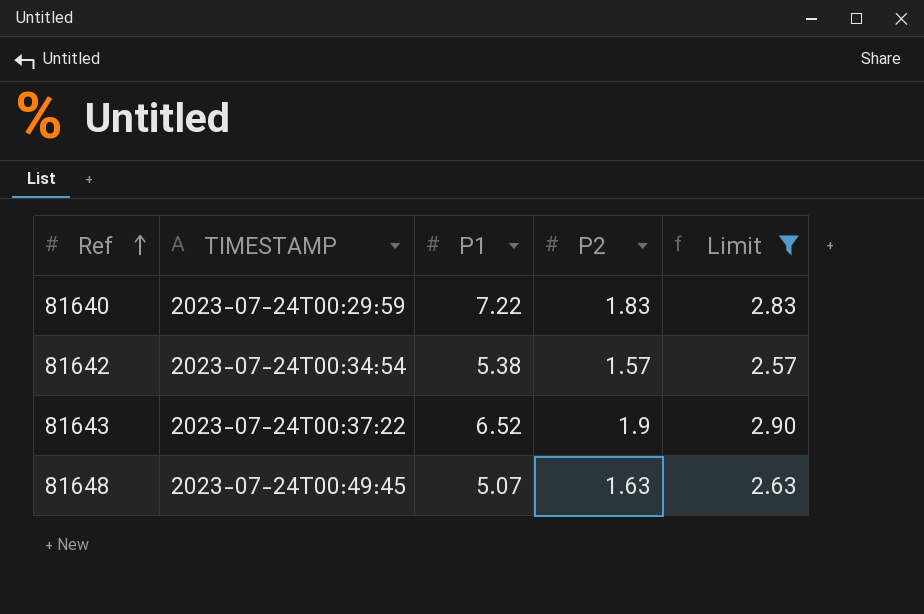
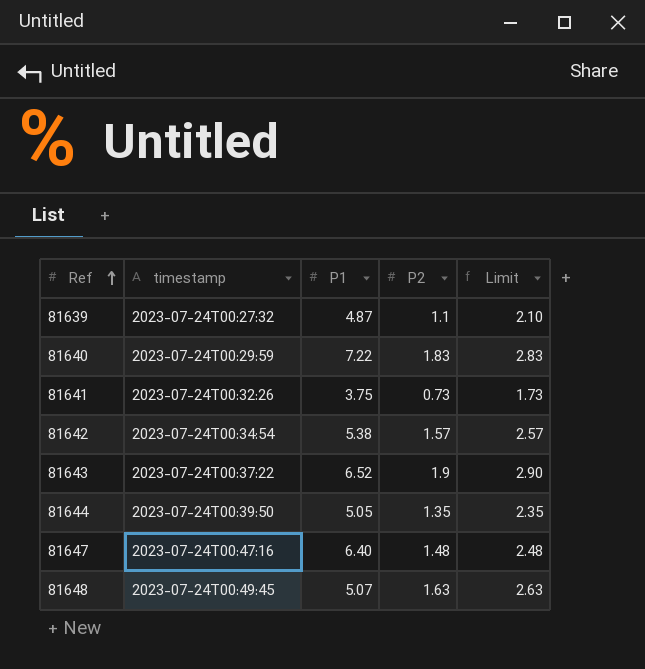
filter: Limit >= 2.57 -> none
column name: TIMESTAMP -> timestamp

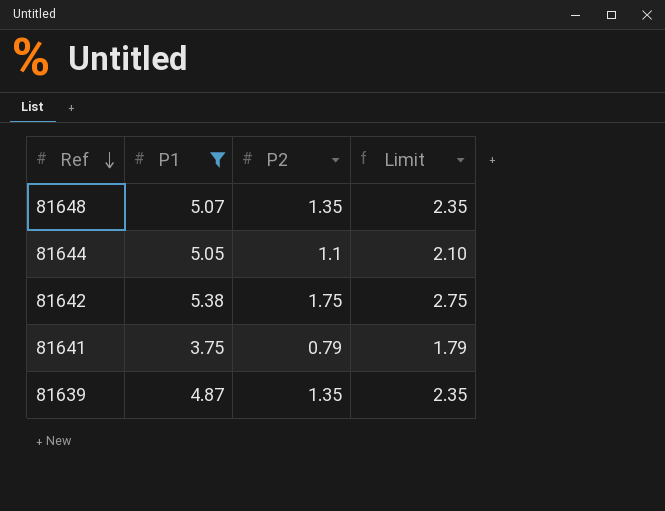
filter: none -> P1 <= 5.38
row order: Ref ascending -> Ref descending
column timestamp | position: 2 -> none
81648 | P2: 1.63 -> 1.35
81648 | Limit: 2.63 -> 2.35
81644 | P2: 1.35 -> 1.1
81644 | Limit: 2.35 -> 2.10
81642 | P2: 1.57 -> 1.75
81642 | Limit: 2.57 -> 2.75
81641 | P2: 0.73 -> 0.79
81641 | Limit: 1.73 -> 1.79
81639 | P2: 1.1 -> 1.35
81639 | Limit: 2.10 -> 2.35

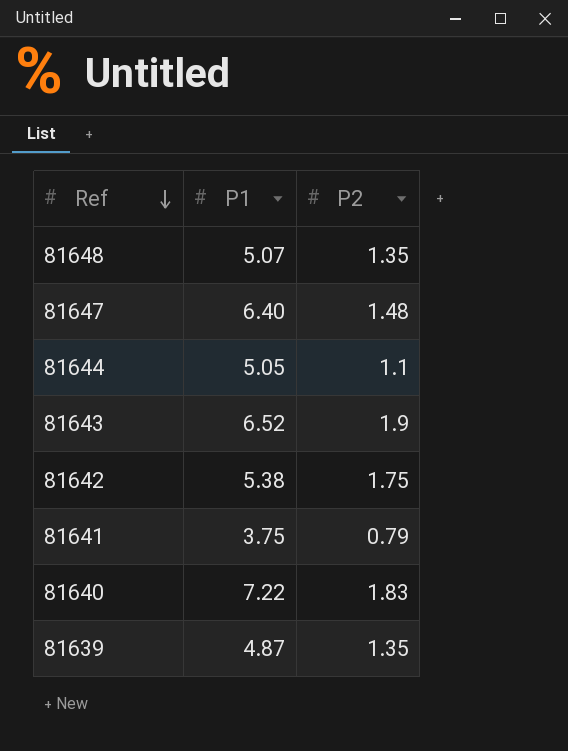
filter: P1 <= 5.38 -> none
column Limit | formula: [P2] + 1 -> none

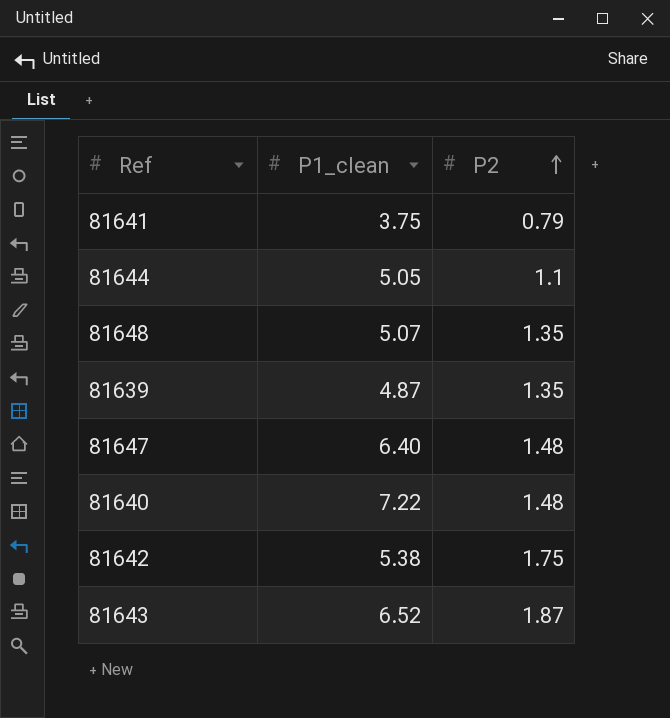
row order: Ref descending -> P2 ascending
column name: P1 -> P1_clean
81640 | P2: 1.83 -> 1.48
81643 | P2: 1.9 -> 1.87

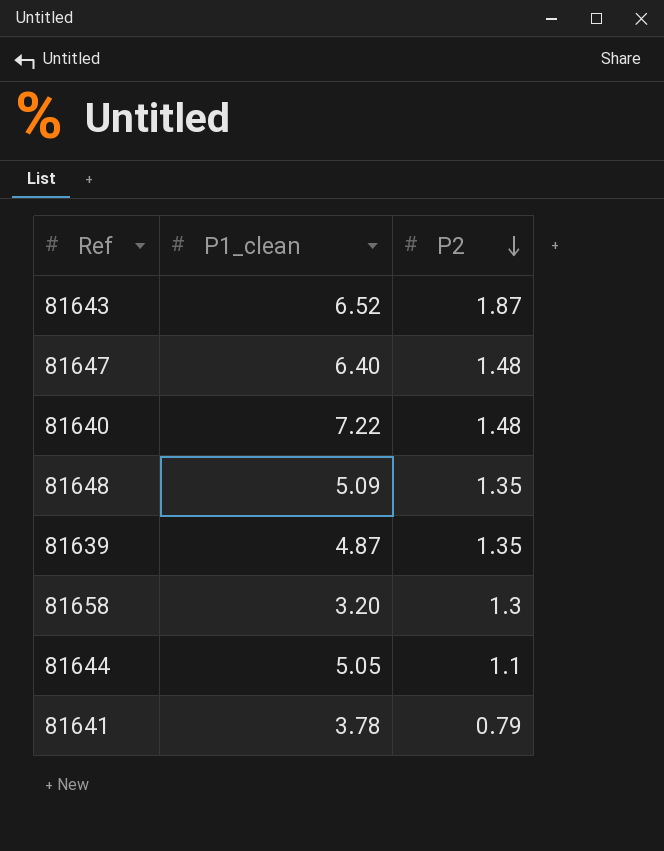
row order: P2 ascending -> P2 descending
row 81642: 5.38 | 1.75 -> none
81648 | P1_clean: 5.07 -> 5.09
row 81658: none -> 3.20 | 1.3
81641 | P1_clean: 3.75 -> 3.78

